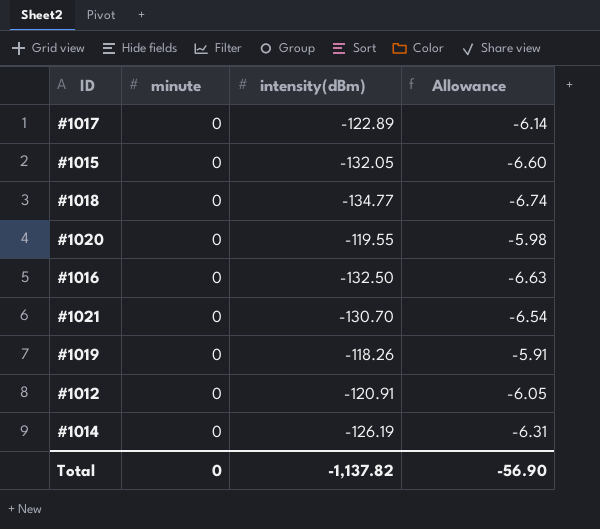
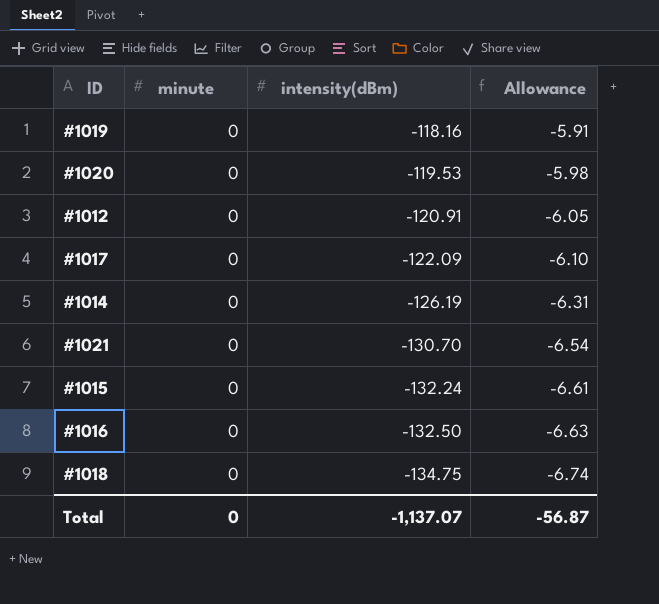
row order: none -> intensity(dBm) descending
#1019 | intensity(dBm): -118.26 -> -118.16
#1020 | intensity(dBm): -119.55 -> -119.53
#1017 | intensity(dBm): -122.89 -> -122.09
#1017 | Allowance: -6.14 -> -6.10
#1015 | intensity(dBm): -132.05 -> -132.24
#1015 | Allowance: -6.60 -> -6.61
#1018 | intensity(dBm): -134.77 -> -134.75
Total | intensity(dBm): -1,137.82 -> -1,137.07
Total | Allowance: -56.90 -> -56.87

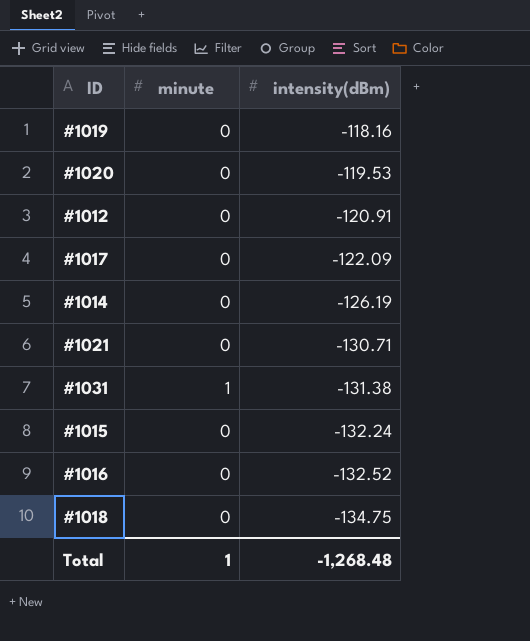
column Allowance | formula: [intensity(dBm)] * 0.05 -> none
#1021 | intensity(dBm): -130.70 -> -130.71
row #1031: none -> 1 | -131.38
#1016 | intensity(dBm): -132.50 -> -132.52
Total | minute: 0 -> 1
Total | intensity(dBm): -1,137.07 -> -1,268.48

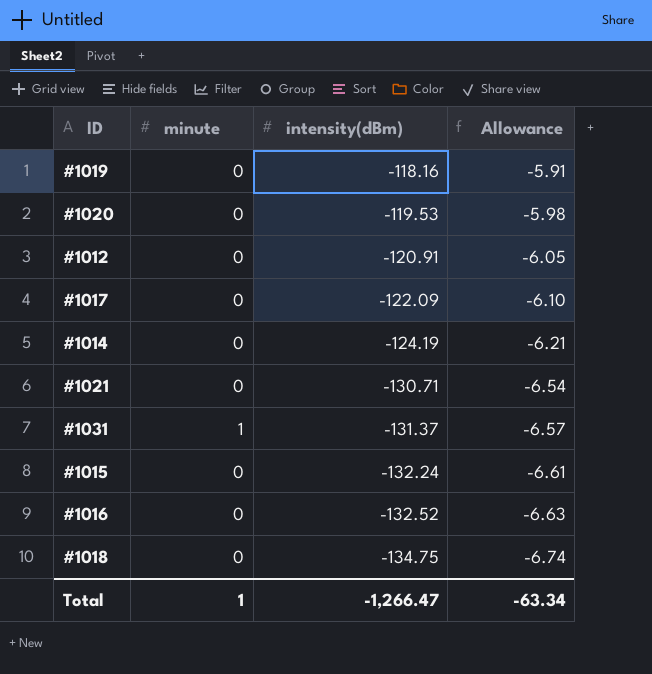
column Allowance | formula: none -> [intensity(dBm)] * 0.05
#1014 | intensity(dBm): -126.19 -> -124.19
#1031 | intensity(dBm): -131.38 -> -131.37
Total | intensity(dBm): -1,268.48 -> -1,266.47

